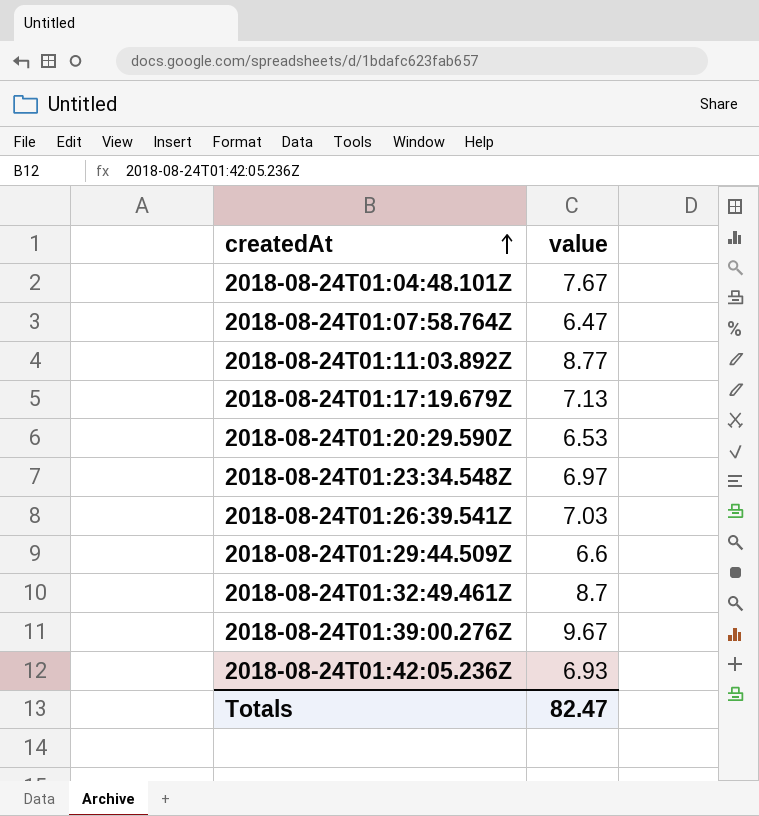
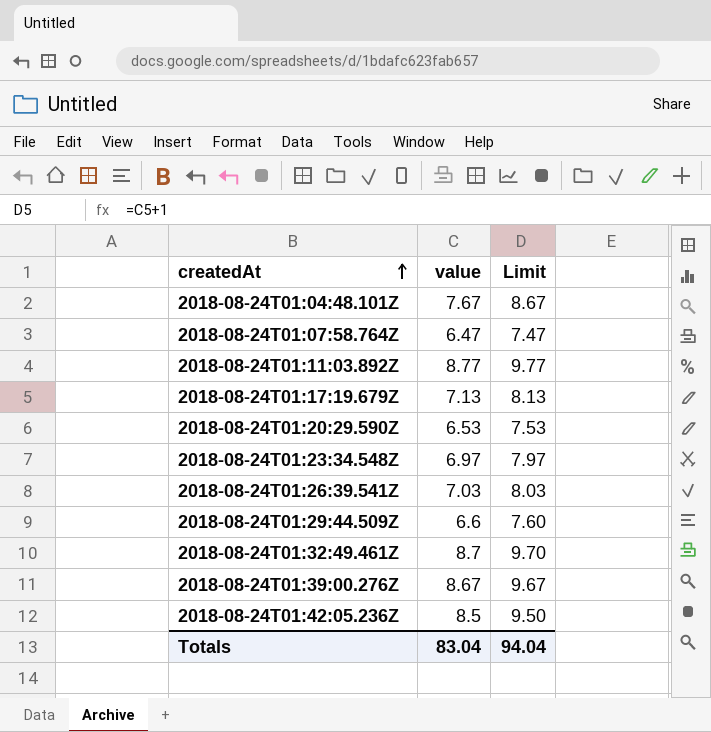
column Limit | formula: none -> [value] + 1
2018-08-24T01:39:00.276Z | value: 9.67 -> 8.67
2018-08-24T01:42:05.236Z | value: 6.93 -> 8.5
Totals | value: 82.47 -> 83.04

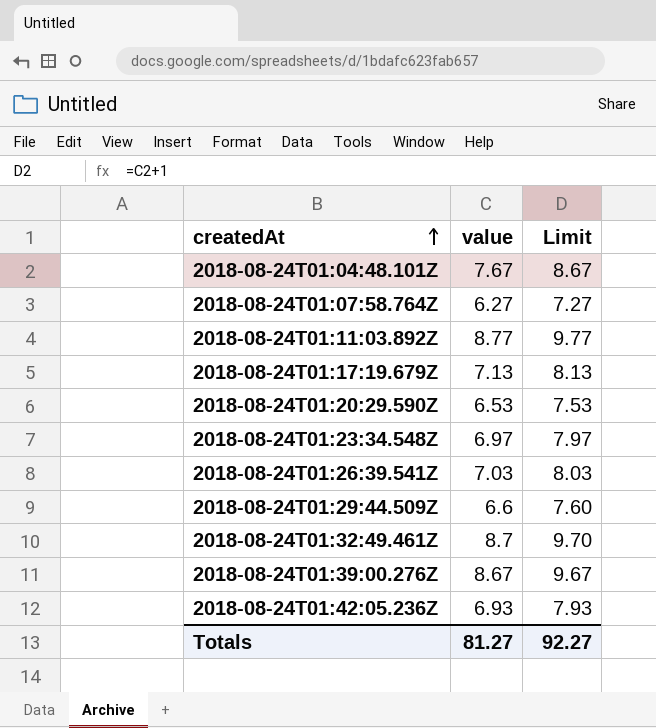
2018-08-24T01:07:58.764Z | value: 6.47 -> 6.27
2018-08-24T01:07:58.764Z | Limit: 7.47 -> 7.27
2018-08-24T01:42:05.236Z | value: 8.5 -> 6.93
2018-08-24T01:42:05.236Z | Limit: 9.50 -> 7.93
Totals | value: 83.04 -> 81.27
Totals | Limit: 94.04 -> 92.27

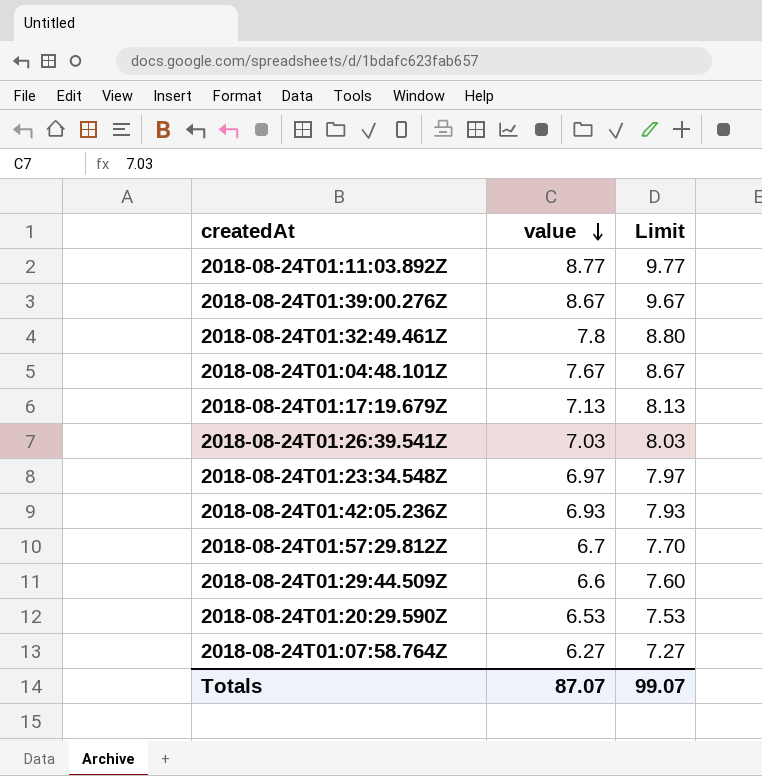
row order: createdAt ascending -> value descending
2018-08-24T01:32:49.461Z | value: 8.7 -> 7.8
2018-08-24T01:32:49.461Z | Limit: 9.70 -> 8.80
row 2018-08-24T01:57:29.812Z: none -> 6.7 | 7.70
Totals | value: 81.27 -> 87.07
Totals | Limit: 92.27 -> 99.07

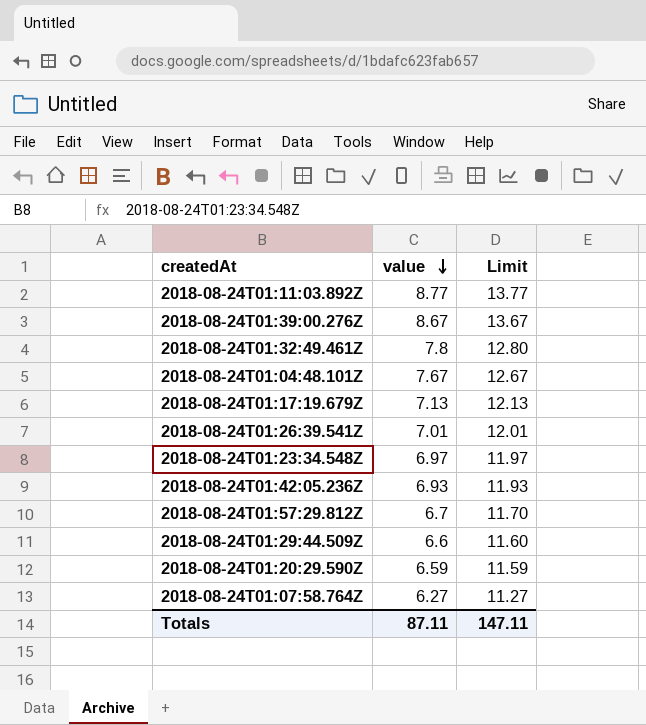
column Limit | formula: [value] + 1 -> [value] + 5
2018-08-24T01:26:39.541Z | value: 7.03 -> 7.01
2018-08-24T01:20:29.590Z | value: 6.53 -> 6.59
Totals | value: 87.07 -> 87.11
Totals | Limit: 99.07 -> 147.11

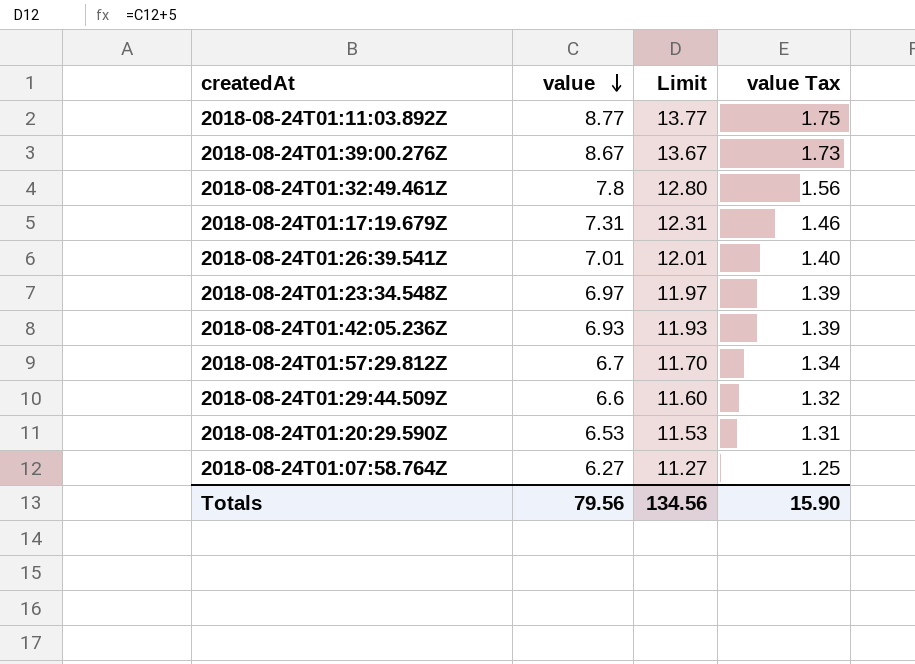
column value Tax | formula: none -> [value] * 0.2
row 2018-08-24T01:04:48.101Z: 7.67 | 12.67 -> none
2018-08-24T01:17:19.679Z | value: 7.13 -> 7.31
2018-08-24T01:17:19.679Z | Limit: 12.13 -> 12.31
2018-08-24T01:20:29.590Z | value: 6.59 -> 6.53
2018-08-24T01:20:29.590Z | Limit: 11.59 -> 11.53
Totals | value: 87.11 -> 79.56
Totals | Limit: 147.11 -> 134.56

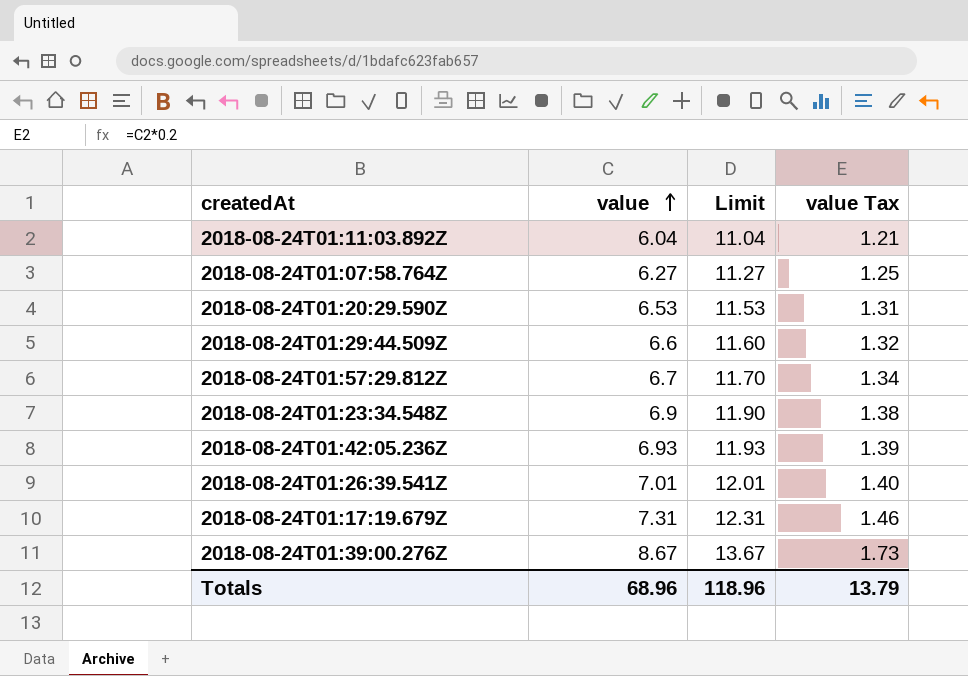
row order: value descending -> value ascending
row 2018-08-24T01:32:49.461Z: 7.8 | 12.80 | 1.56 -> none
2018-08-24T01:11:03.892Z | value: 8.77 -> 6.04
2018-08-24T01:11:03.892Z | Limit: 13.77 -> 11.04
2018-08-24T01:11:03.892Z | value Tax: 1.75 -> 1.21
2018-08-24T01:23:34.548Z | value: 6.97 -> 6.9
2018-08-24T01:23:34.548Z | Limit: 11.97 -> 11.90
2018-08-24T01:23:34.548Z | value Tax: 1.39 -> 1.38
Totals | value: 79.56 -> 68.96
Totals | Limit: 134.56 -> 118.96
Totals | value Tax: 15.90 -> 13.79

